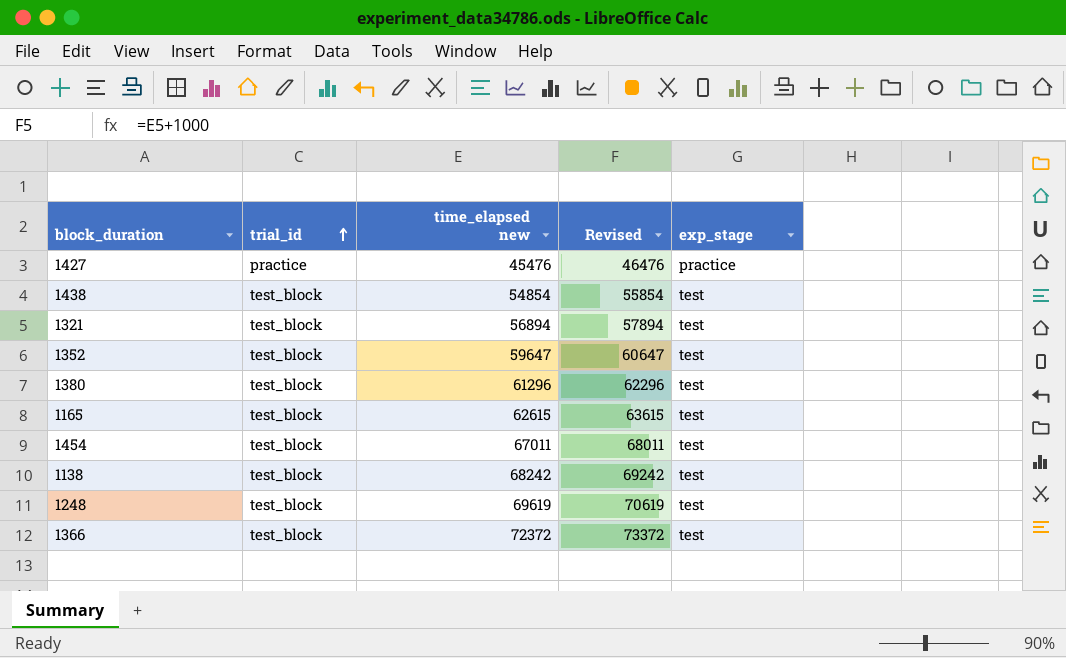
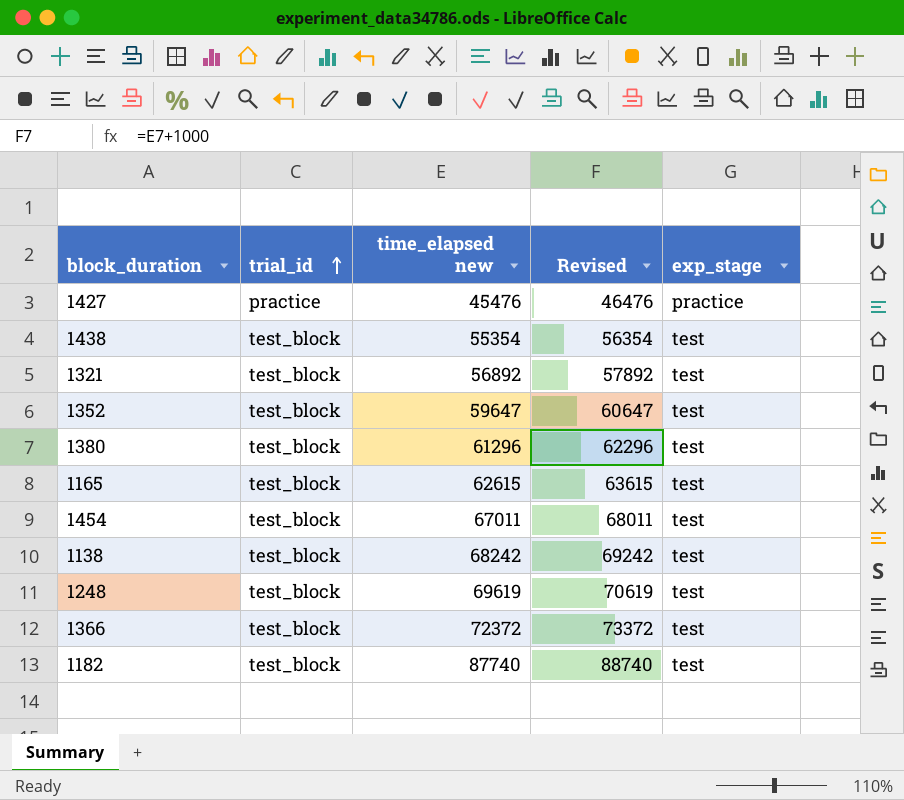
1438 | time_elapsed new: 54854 -> 55354
1438 | Revised: 55854 -> 56354
1321 | time_elapsed new: 56894 -> 56892
1321 | Revised: 57894 -> 57892
row 1182: none -> test_block | 87740 | 88740 | test

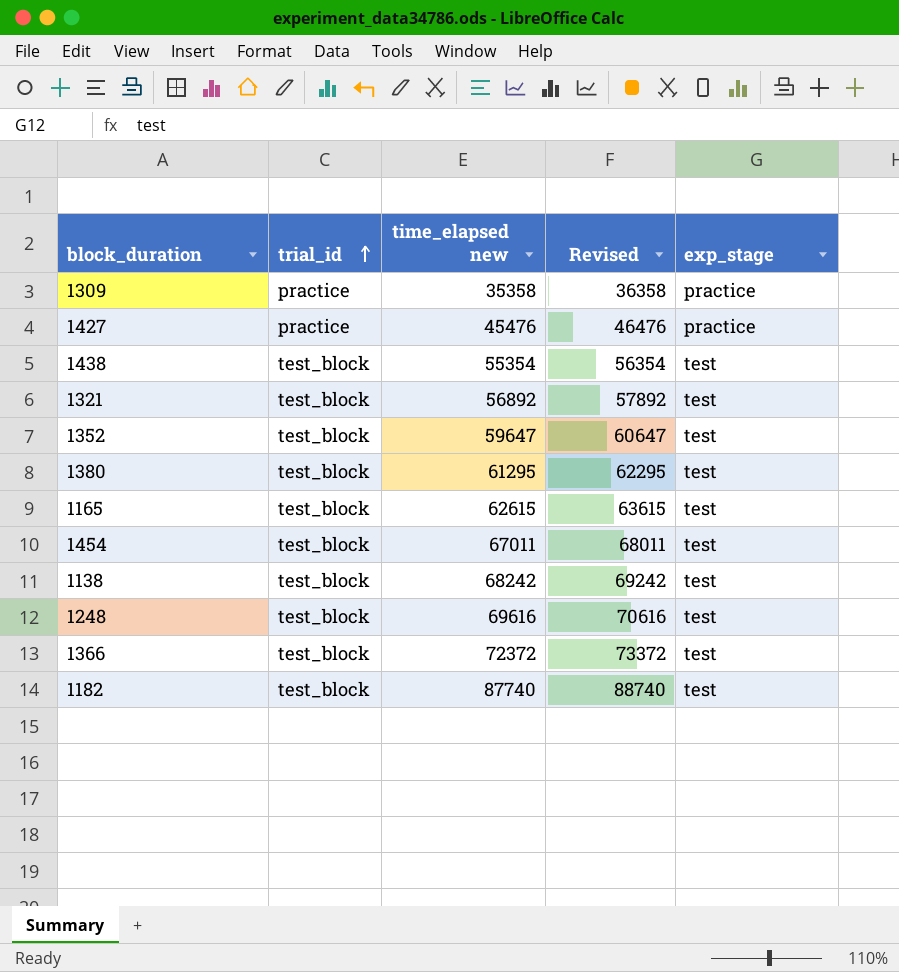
row 1309: none -> practice | 35358 | 36358 | practice
1380 | time_elapsed new: 61296 -> 61295
1380 | Revised: 62296 -> 62295
1248 | time_elapsed new: 69619 -> 69616
1248 | Revised: 70619 -> 70616

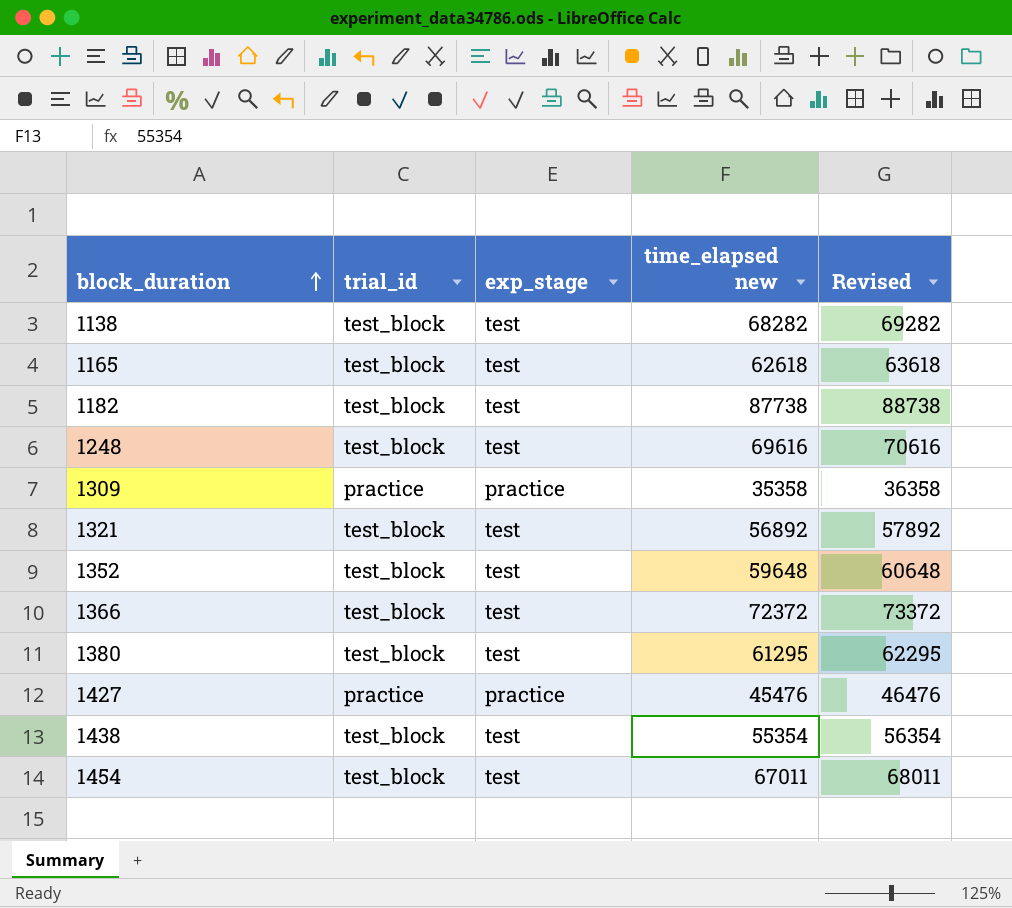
row order: trial_id ascending -> block_duration ascending
column exp_stage | position: 5 -> 3
1138 | time_elapsed new: 68242 -> 68282
1138 | Revised: 69242 -> 69282
1165 | time_elapsed new: 62615 -> 62618
1165 | Revised: 63615 -> 63618
1182 | time_elapsed new: 87740 -> 87738
1182 | Revised: 88740 -> 88738
1352 | time_elapsed new: 59647 -> 59648
1352 | Revised: 60647 -> 60648

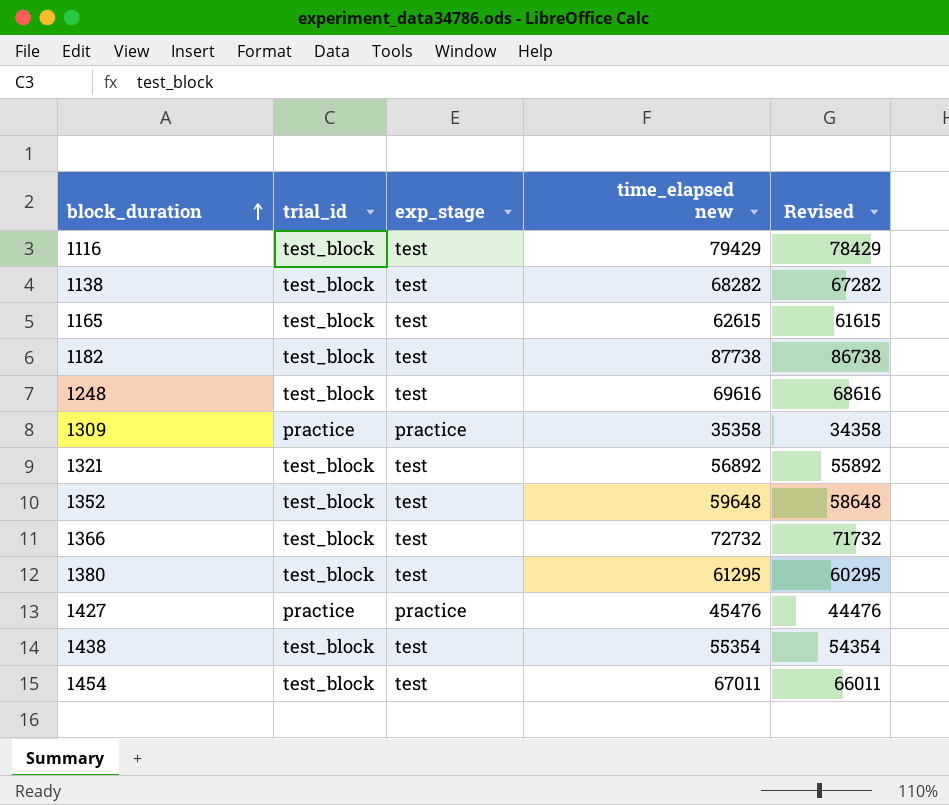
column Revised | formula: [time_elapsed new] + 1000 -> [time_elapsed new] - 1000
row 1116: none -> test_block | test | 79429 | 78429
1165 | time_elapsed new: 62618 -> 62615
1366 | time_elapsed new: 72372 -> 72732

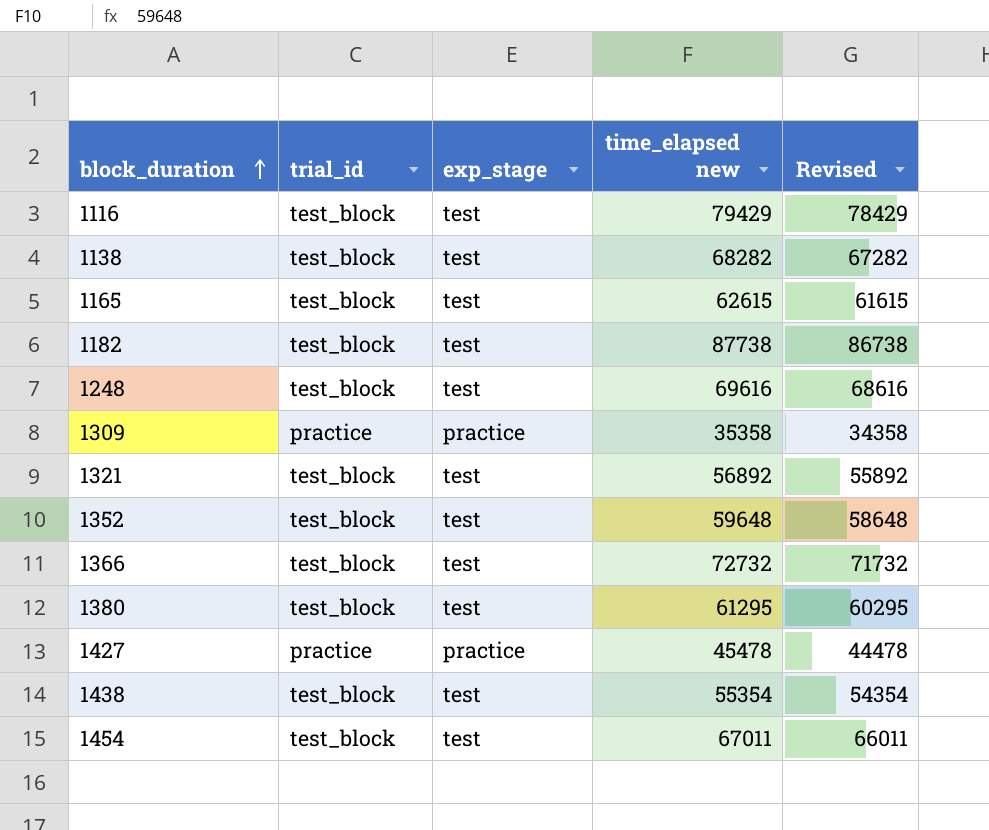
1427 | time_elapsed new: 45476 -> 45478
1427 | Revised: 44476 -> 44478

